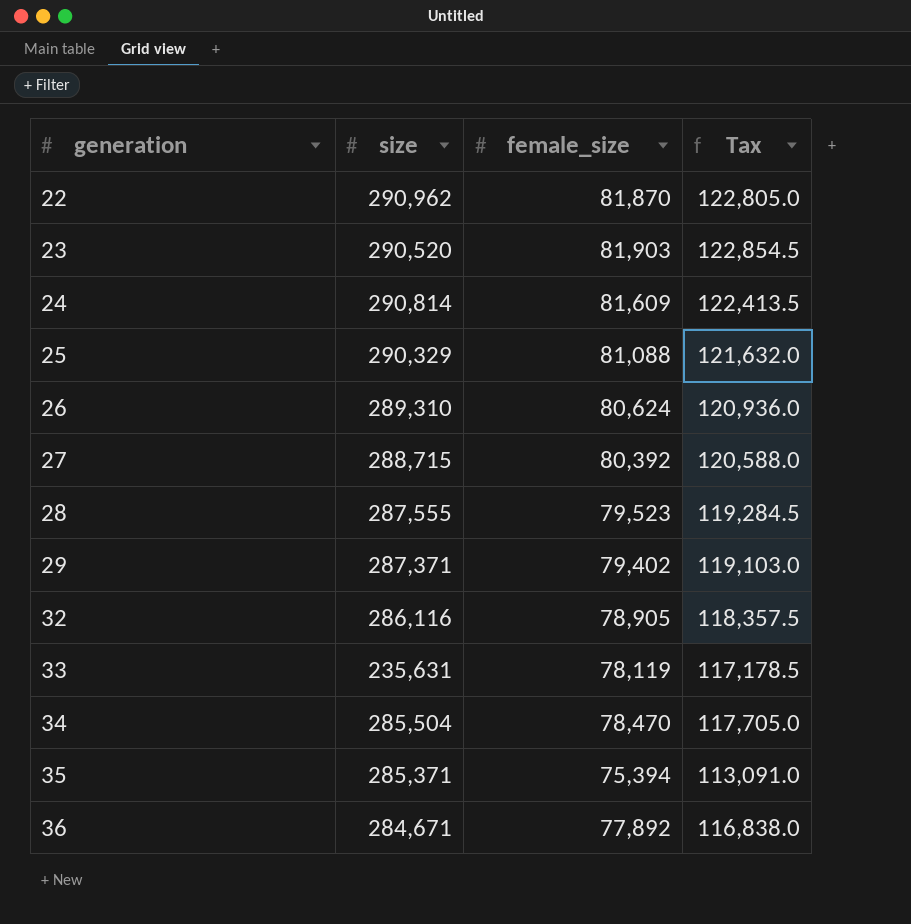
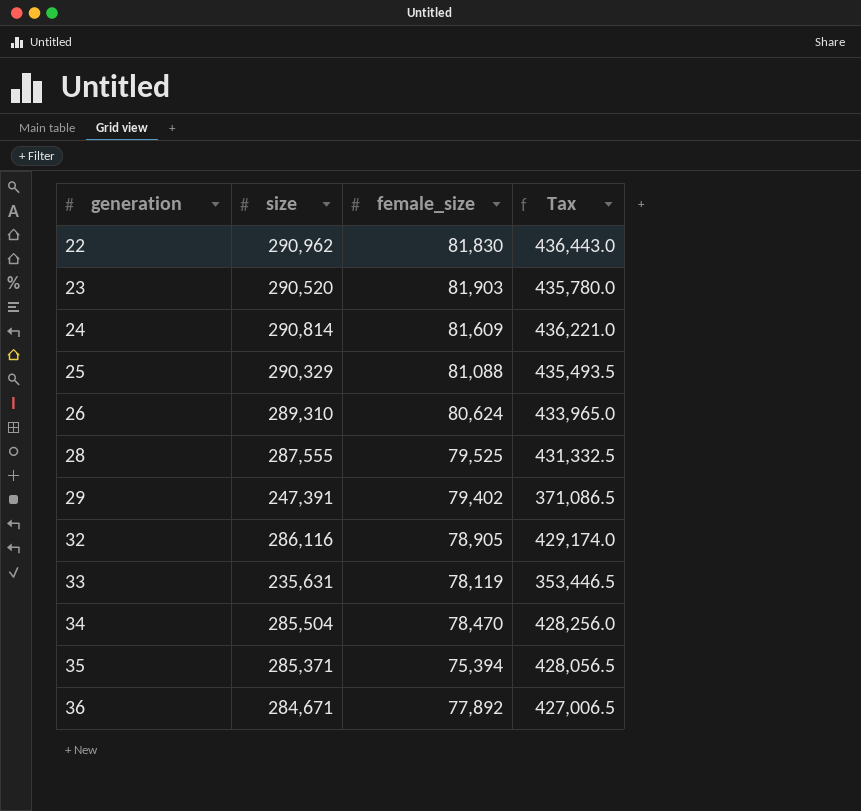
column Tax | formula: [female_size] * 1.5 -> [size] * 1.5
row 27: 288,715 | 80,392 | 120,588.0 -> none
22 | female_size: 81,870 -> 81,830
28 | female_size: 79,523 -> 79,525
29 | size: 287,371 -> 247,391

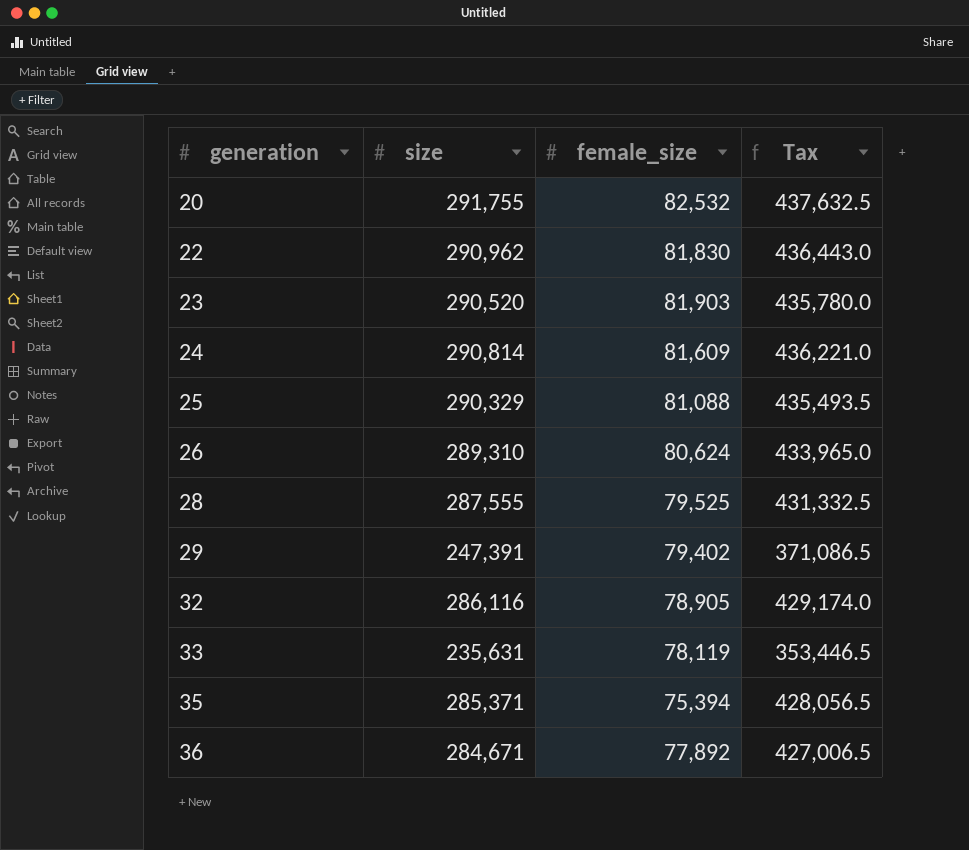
row 34: 285,504 | 78,470 | 428,256.0 -> none
row 20: none -> 291,755 | 82,532 | 437,632.5

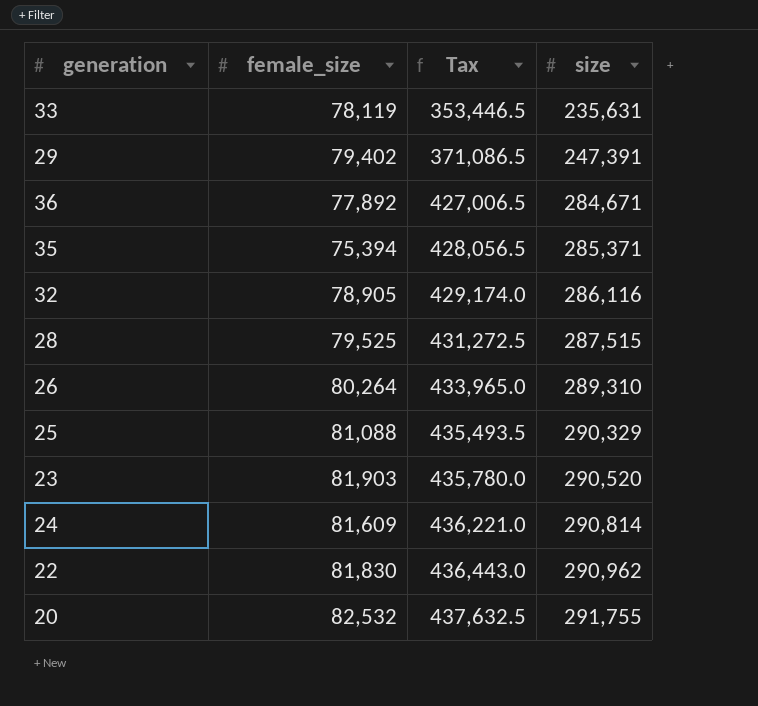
row order: generation ascending -> Tax ascending
column size | position: 2 -> 4
28 | Tax: 431,332.5 -> 431,272.5
28 | size: 287,555 -> 287,515
26 | female_size: 80,624 -> 80,264

